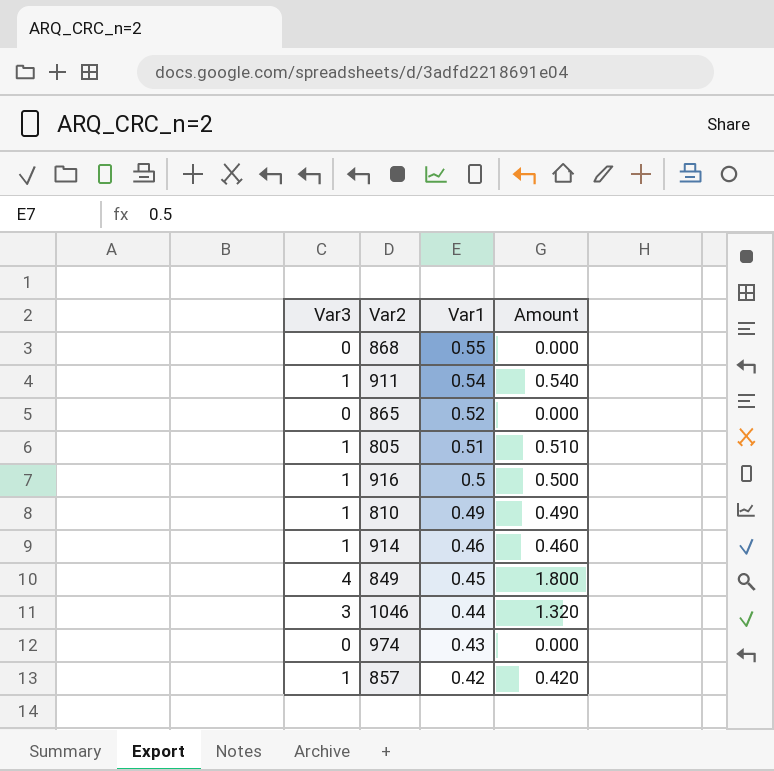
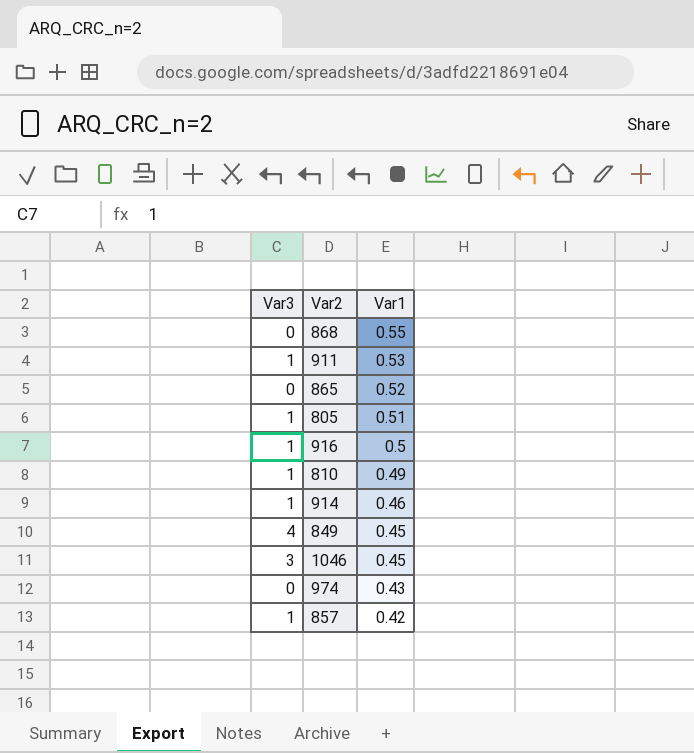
column Amount | formula: [Var3] * [Var1] -> none
911 | Var1: 0.54 -> 0.53
1046 | Var1: 0.44 -> 0.45

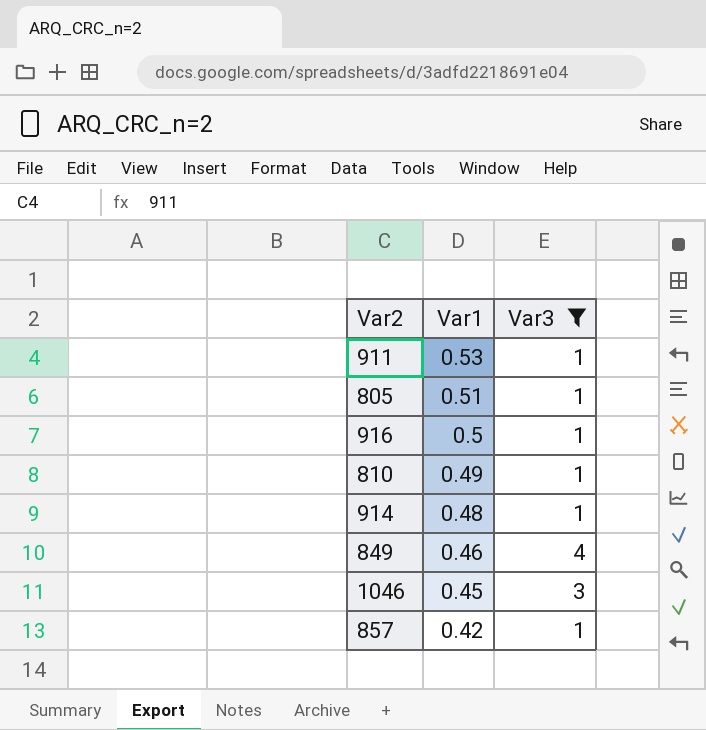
filter: none -> Var3 != 0
column Var3 | position: 1 -> 3
914 | Var1: 0.46 -> 0.48
849 | Var1: 0.45 -> 0.46

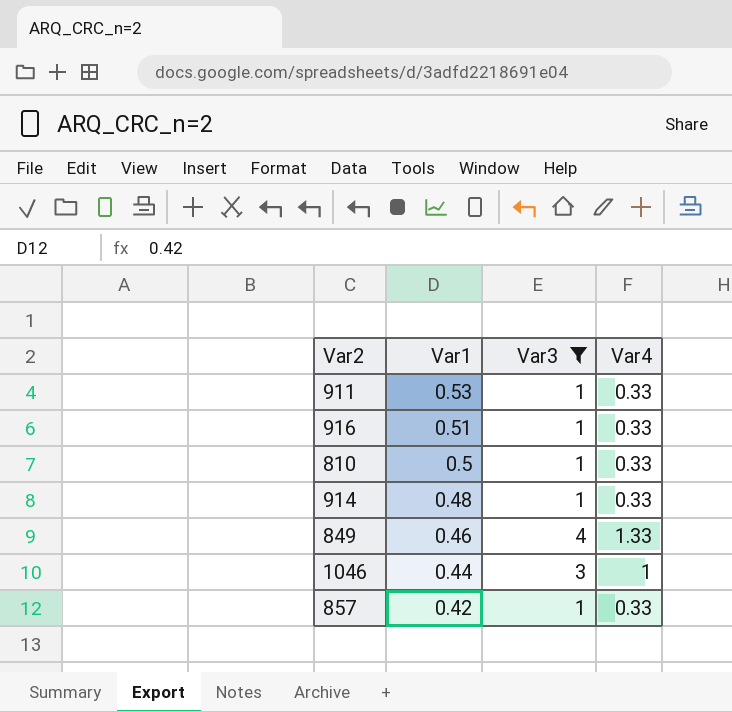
column Var4 | position: none -> 4
row 805: 0.51 | 1 -> none
916 | Var1: 0.5 -> 0.51
810 | Var1: 0.49 -> 0.5
1046 | Var1: 0.45 -> 0.44

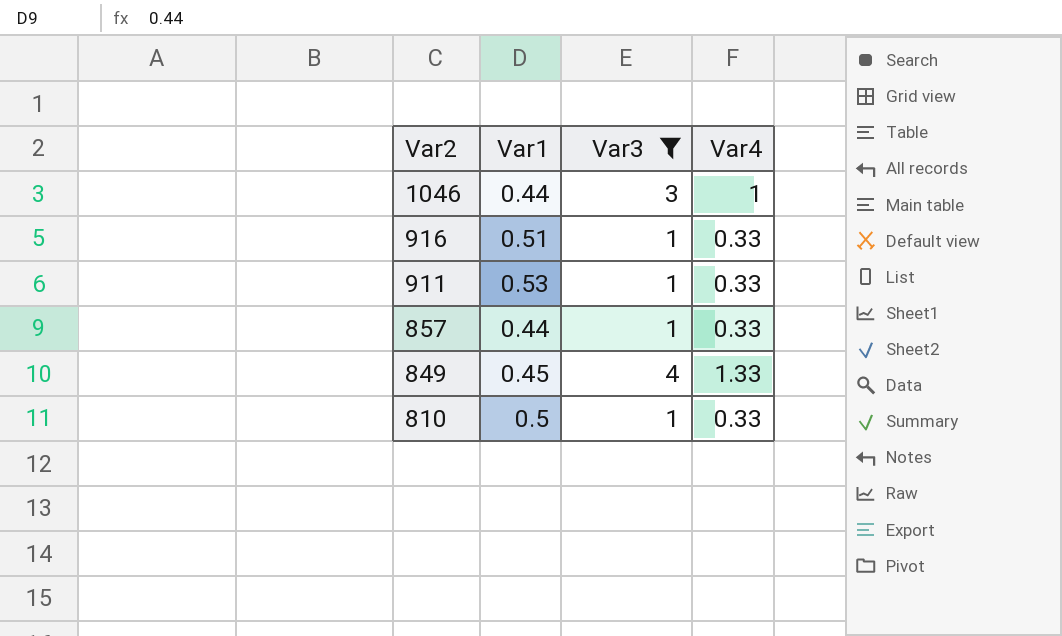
row order: Var1 descending -> Var2 descending
row 914: 0.48 | 1 | 0.33 -> none
857 | Var1: 0.42 -> 0.44
849 | Var1: 0.46 -> 0.45

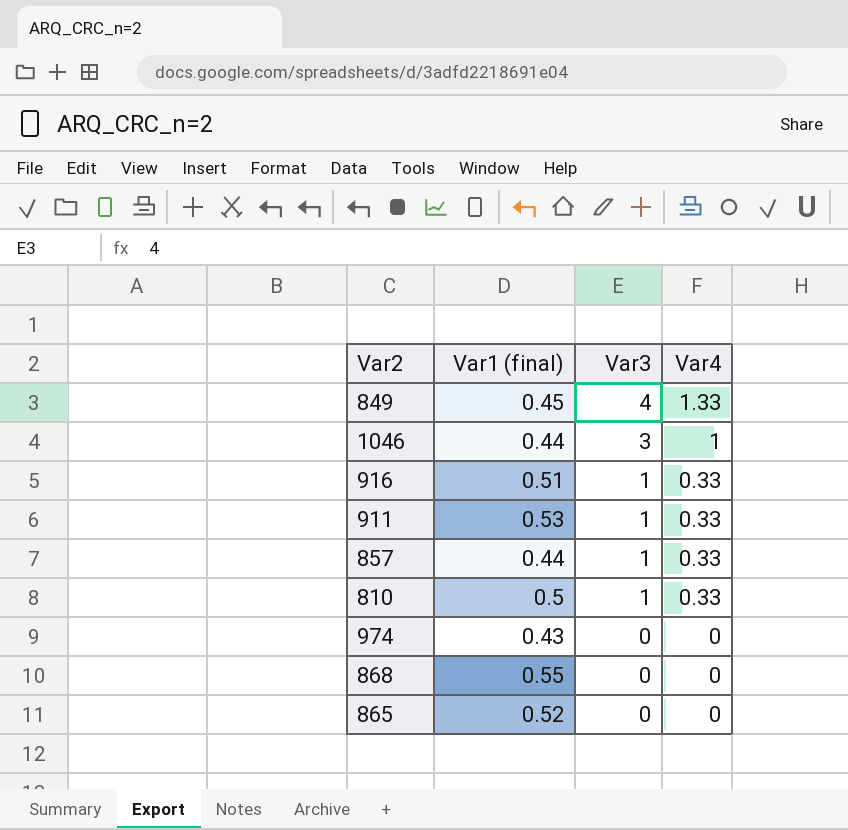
filter: Var3 != 0 -> none
row order: Var2 descending -> Var3 descending
column name: Var1 -> Var1 (final)

